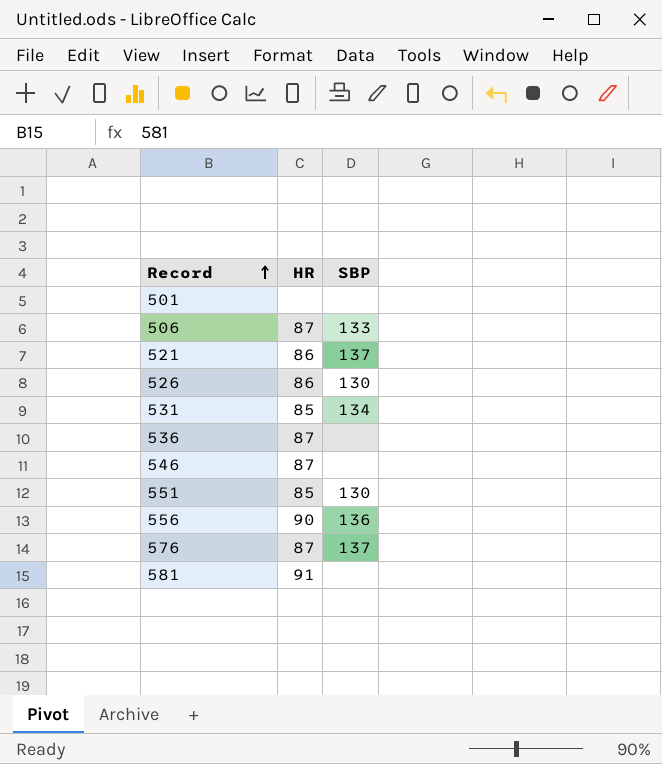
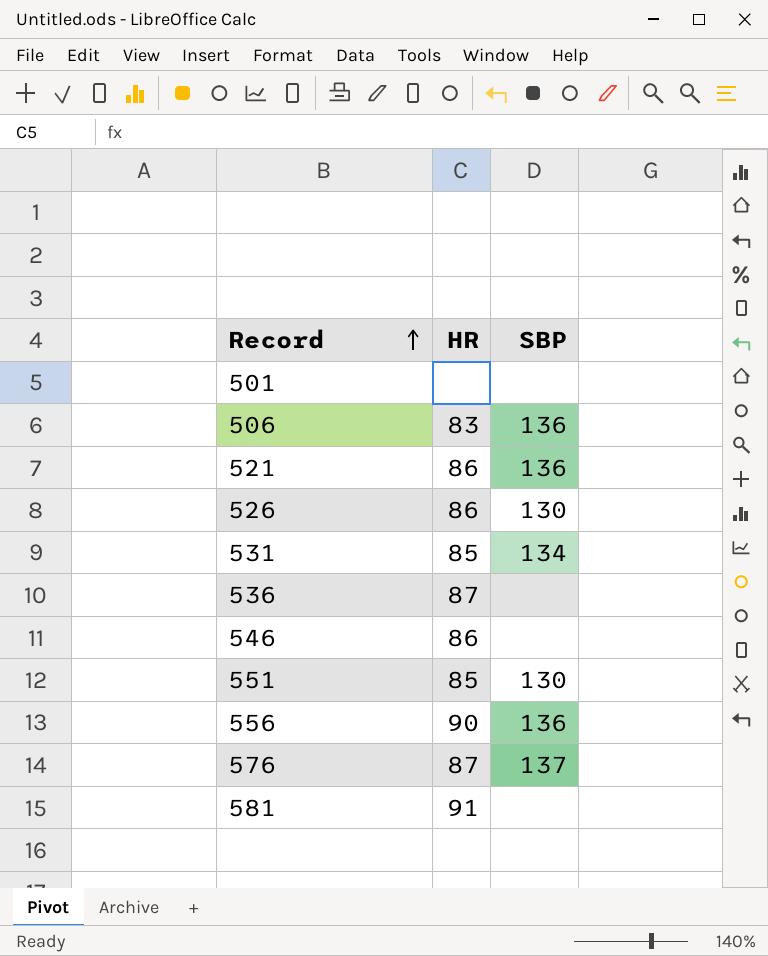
506 | HR: 87 -> 83
506 | SBP: 133 -> 136
521 | SBP: 137 -> 136
546 | HR: 87 -> 86

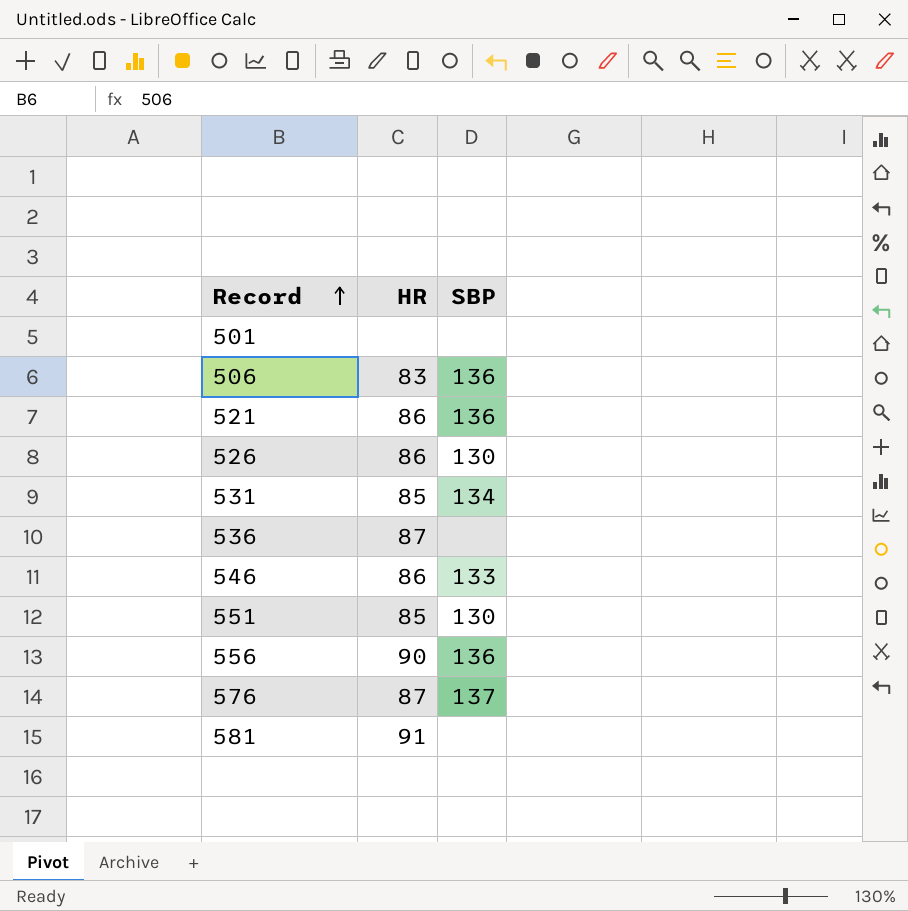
546 | SBP: none -> 133

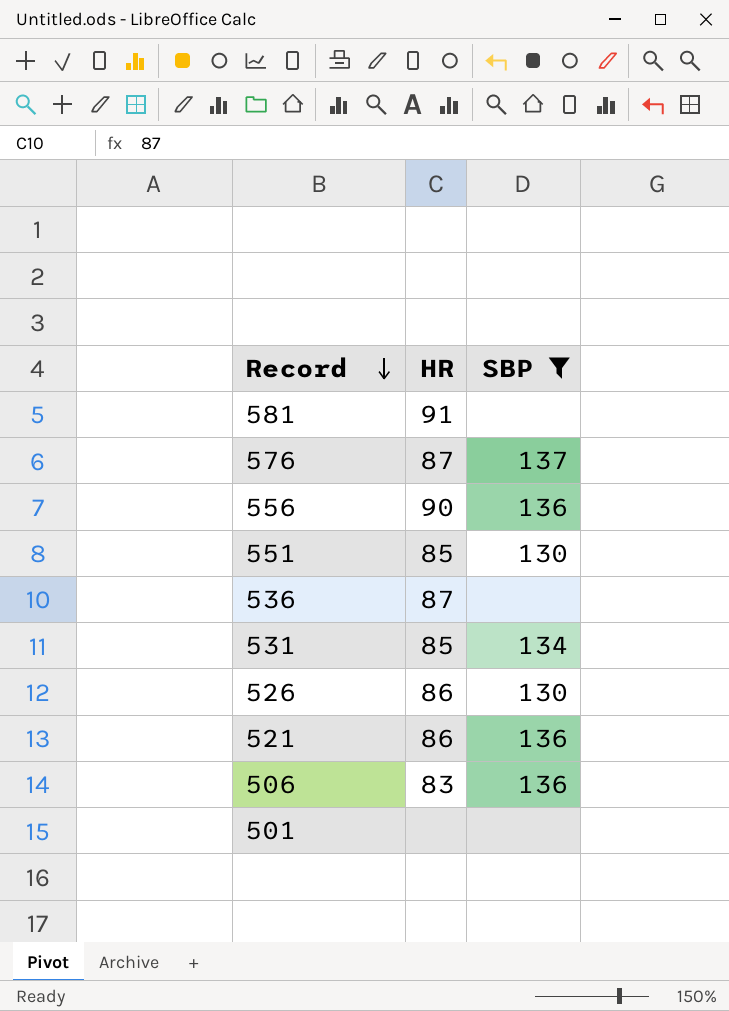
filter: none -> SBP != 133
row order: Record ascending -> Record descending

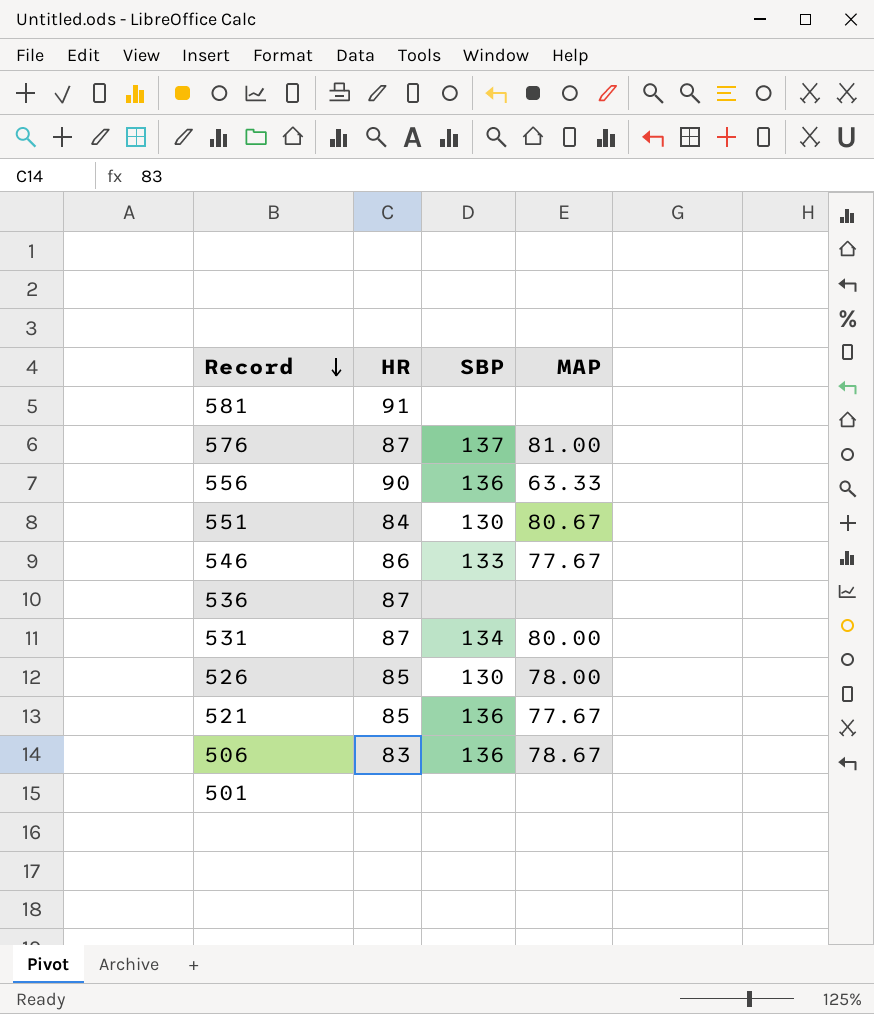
filter: SBP != 133 -> none
column MAP | position: none -> 4
551 | HR: 85 -> 84
531 | HR: 85 -> 87
526 | HR: 86 -> 85
521 | HR: 86 -> 85

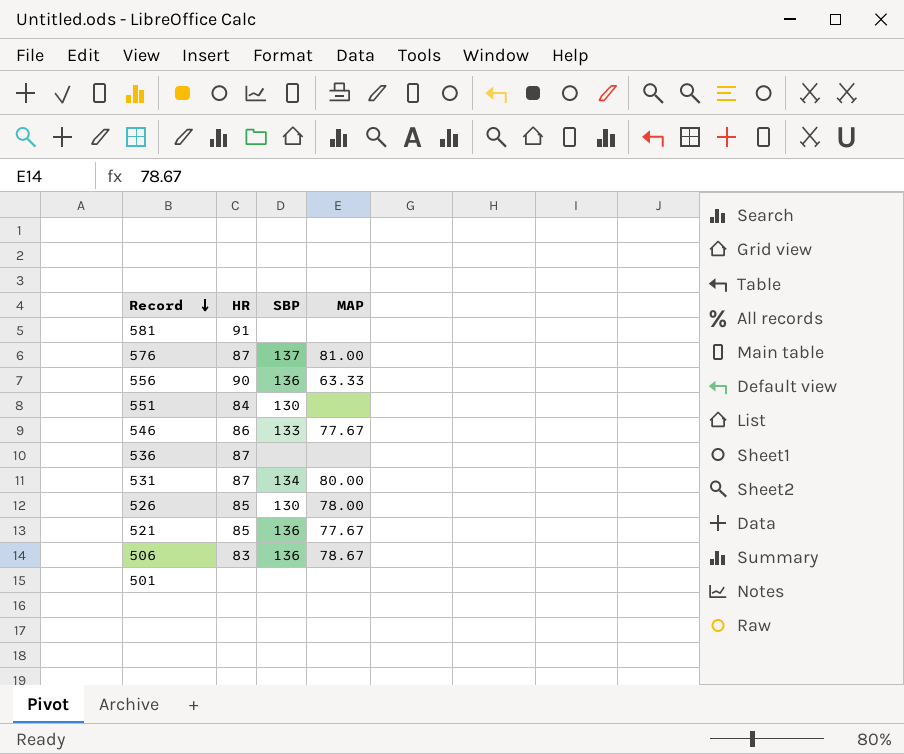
551 | MAP: 80.67 -> none

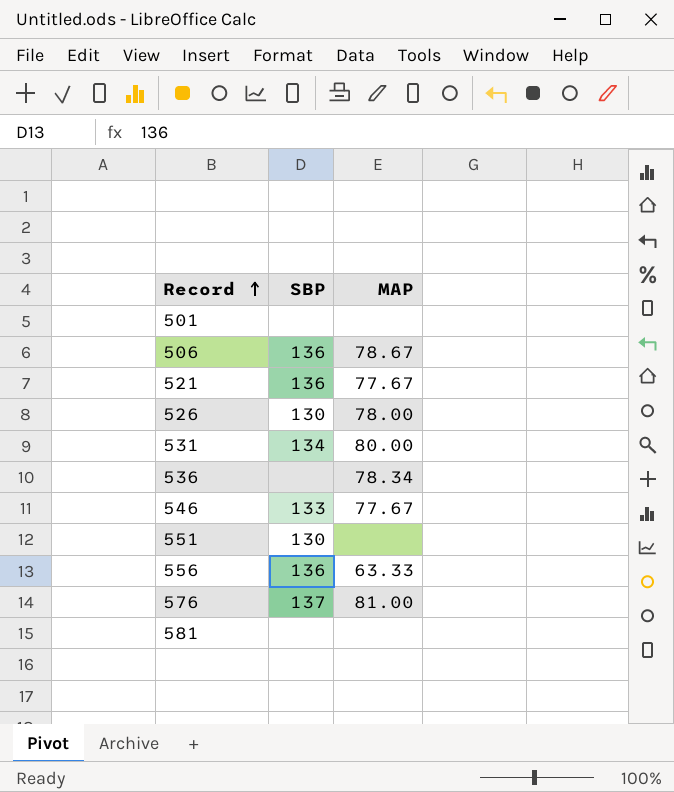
row order: Record descending -> Record ascending
column HR | position: 2 -> none
536 | MAP: none -> 78.34

